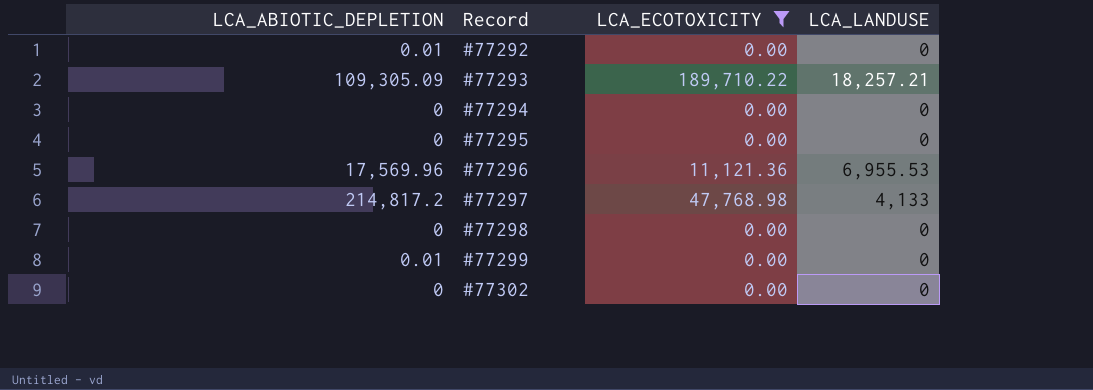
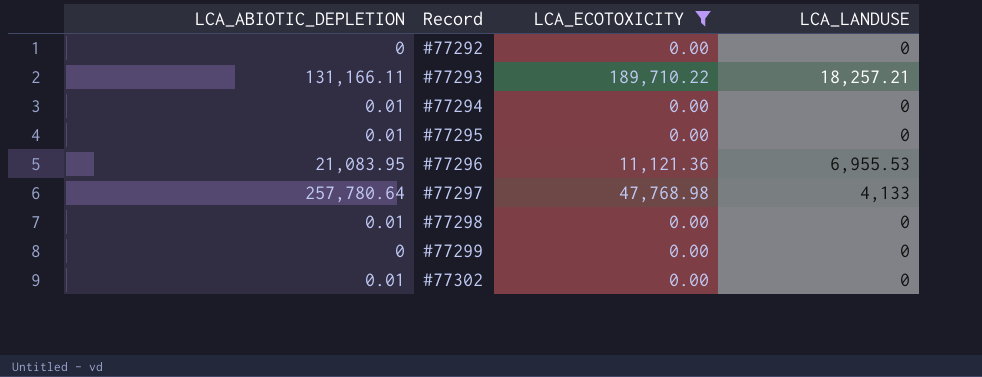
#77292 | LCA_ABIOTIC_DEPLETION: 0.01 -> 0
#77293 | LCA_ABIOTIC_DEPLETION: 109,305.09 -> 131,166.11
#77294 | LCA_ABIOTIC_DEPLETION: 0 -> 0.01
#77295 | LCA_ABIOTIC_DEPLETION: 0 -> 0.01
#77296 | LCA_ABIOTIC_DEPLETION: 17,569.96 -> 21,083.95
#77297 | LCA_ABIOTIC_DEPLETION: 214,817.2 -> 257,780.64
#77298 | LCA_ABIOTIC_DEPLETION: 0 -> 0.01
#77299 | LCA_ABIOTIC_DEPLETION: 0.01 -> 0
#77302 | LCA_ABIOTIC_DEPLETION: 0 -> 0.01

